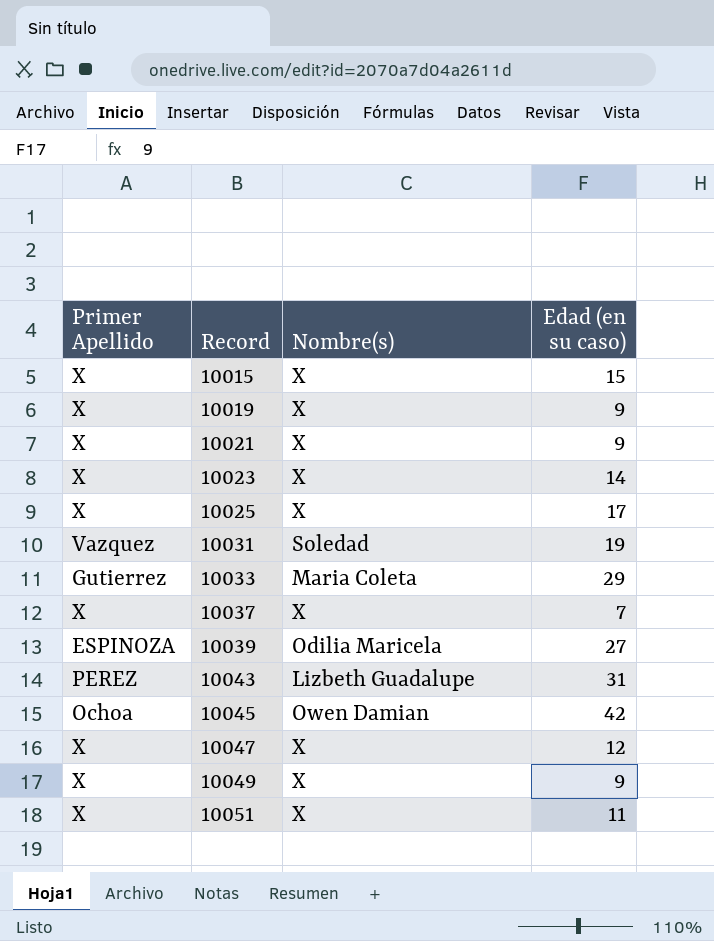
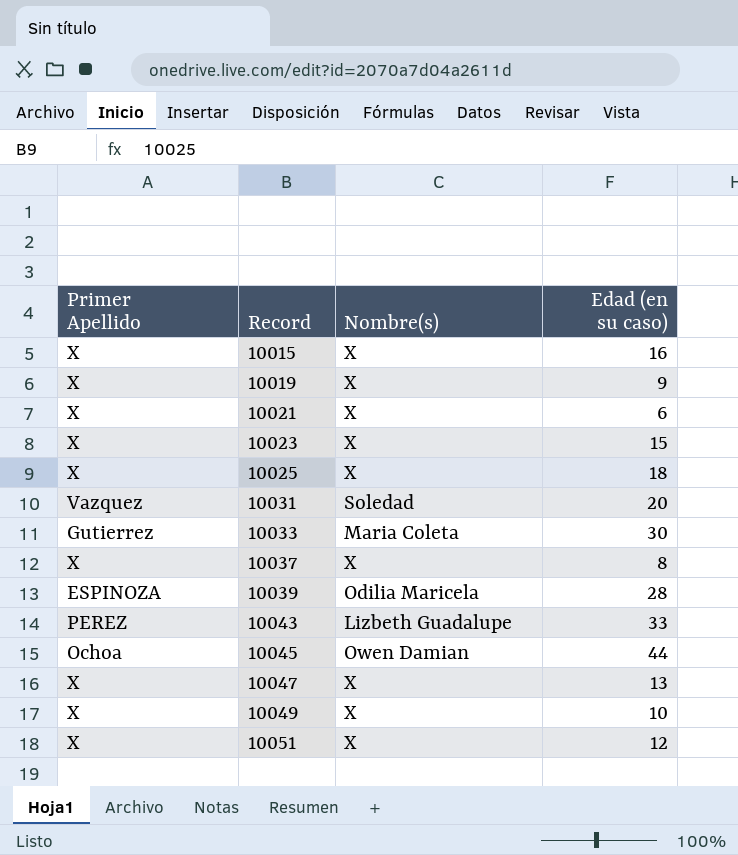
10015 | Edad (en su caso): 15 -> 16
10021 | Edad (en su caso): 9 -> 6
10023 | Edad (en su caso): 14 -> 15
10025 | Edad (en su caso): 17 -> 18
10031 | Edad (en su caso): 19 -> 20
10033 | Edad (en su caso): 29 -> 30
10037 | Edad (en su caso): 7 -> 8
10039 | Edad (en su caso): 27 -> 28
10043 | Edad (en su caso): 31 -> 33
10045 | Edad (en su caso): 42 -> 44
10047 | Edad (en su caso): 12 -> 13
10049 | Edad (en su caso): 9 -> 10
10051 | Edad (en su caso): 11 -> 12

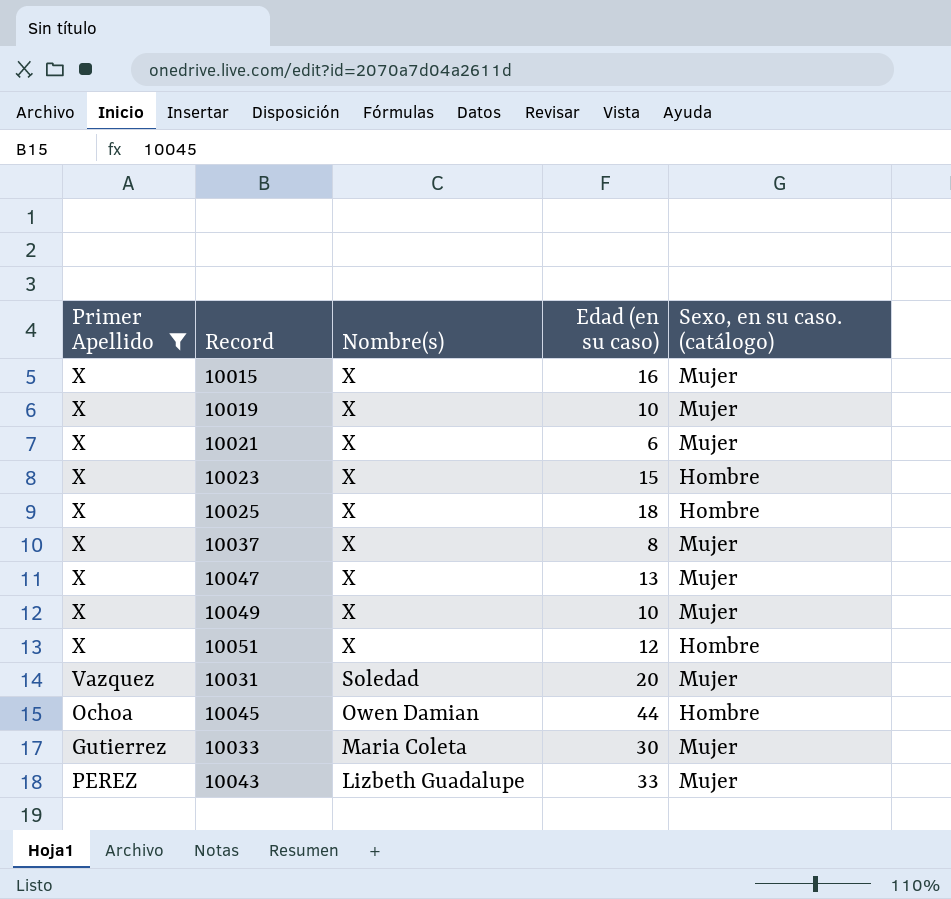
filter: none -> Primer Apellido != ESPINOZA
row order: Record ascending -> Nombre(s) descending
column Sexo, en su caso. (catálogo) | position: none -> 5
10019 | Edad (en su caso): 9 -> 10

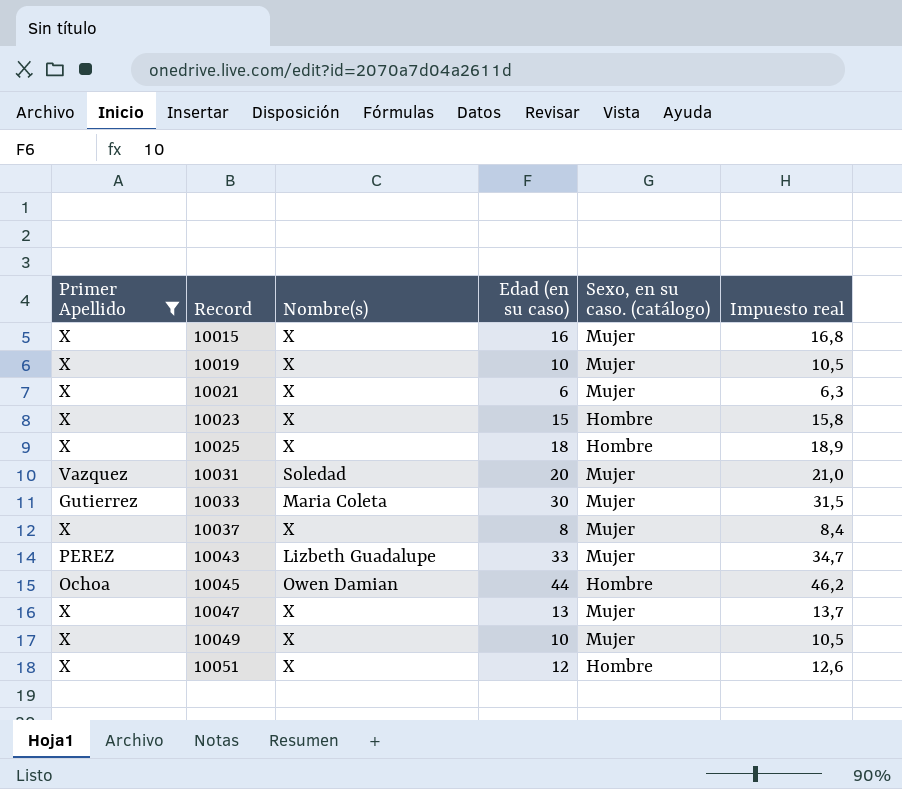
row order: Nombre(s) descending -> Record ascending
column Impuesto real | formula: none -> [Edad (en su caso)] * 1,05

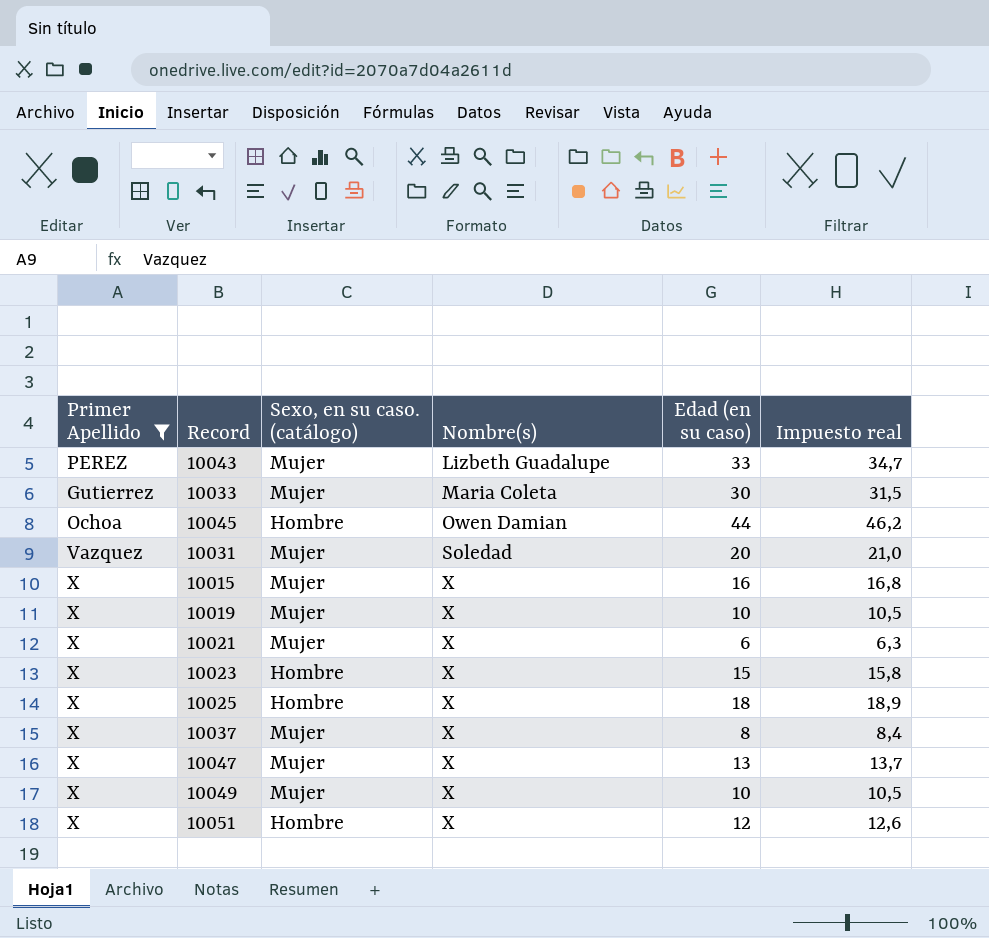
row order: Record ascending -> Nombre(s) ascending
column Sexo, en su caso. (catálogo) | position: 5 -> 3

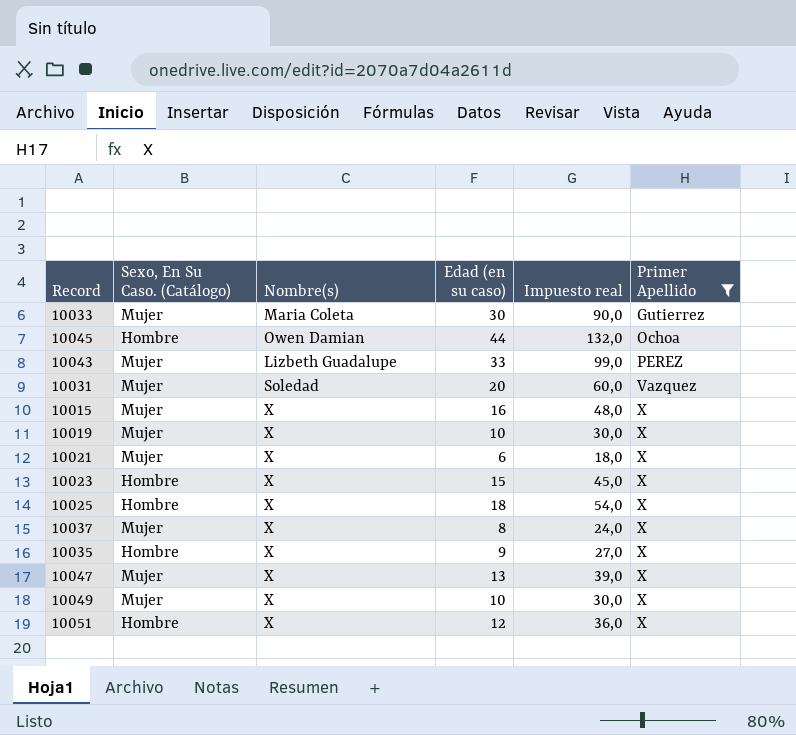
row order: Nombre(s) ascending -> Primer Apellido ascending
column name: Sexo, en su caso. (catálogo) -> Sexo, En Su Caso. (Catálogo)
column Impuesto real | formula: [Edad (en su caso)] * 1,05 -> [Edad (en su caso)] * 3
column Primer Apellido | position: 1 -> 6
row 10035: none -> Hombre | X | 9 | 27,0 | X

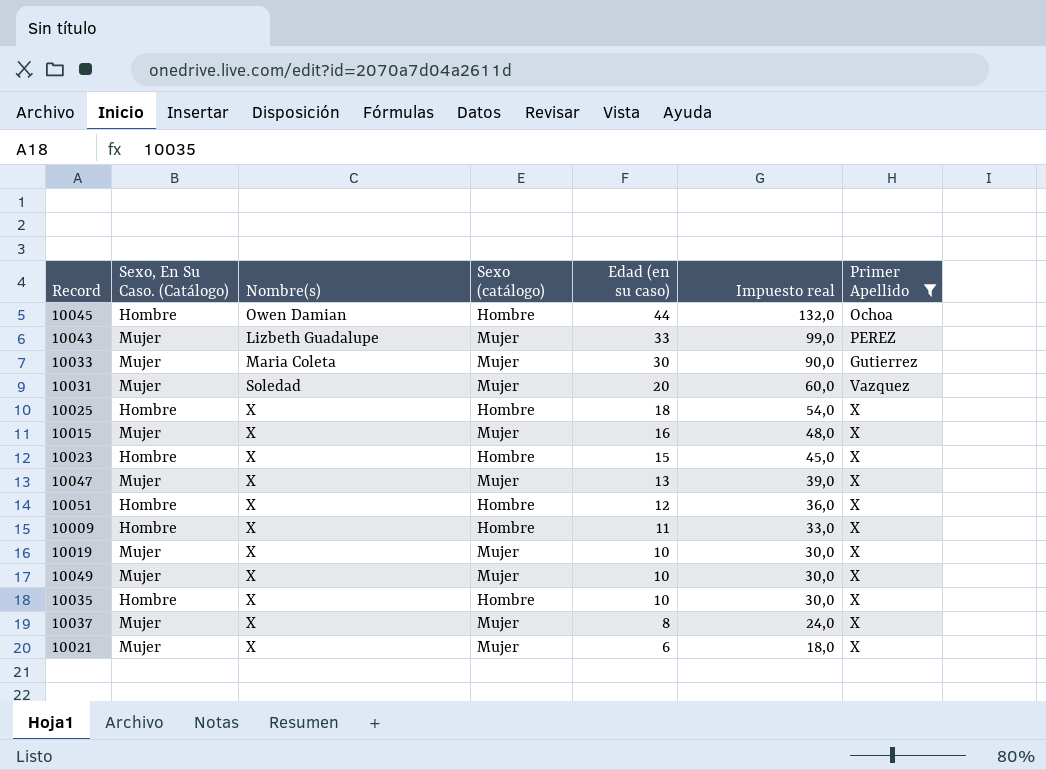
row order: Primer Apellido ascending -> Edad (en su caso) descending
column Sexo (catálogo) | position: none -> 4
row 10009: none -> Hombre | X | Hombre | 11 | 33,0 | X
10035 | Edad (en su caso): 9 -> 10
10035 | Impuesto real: 27,0 -> 30,0

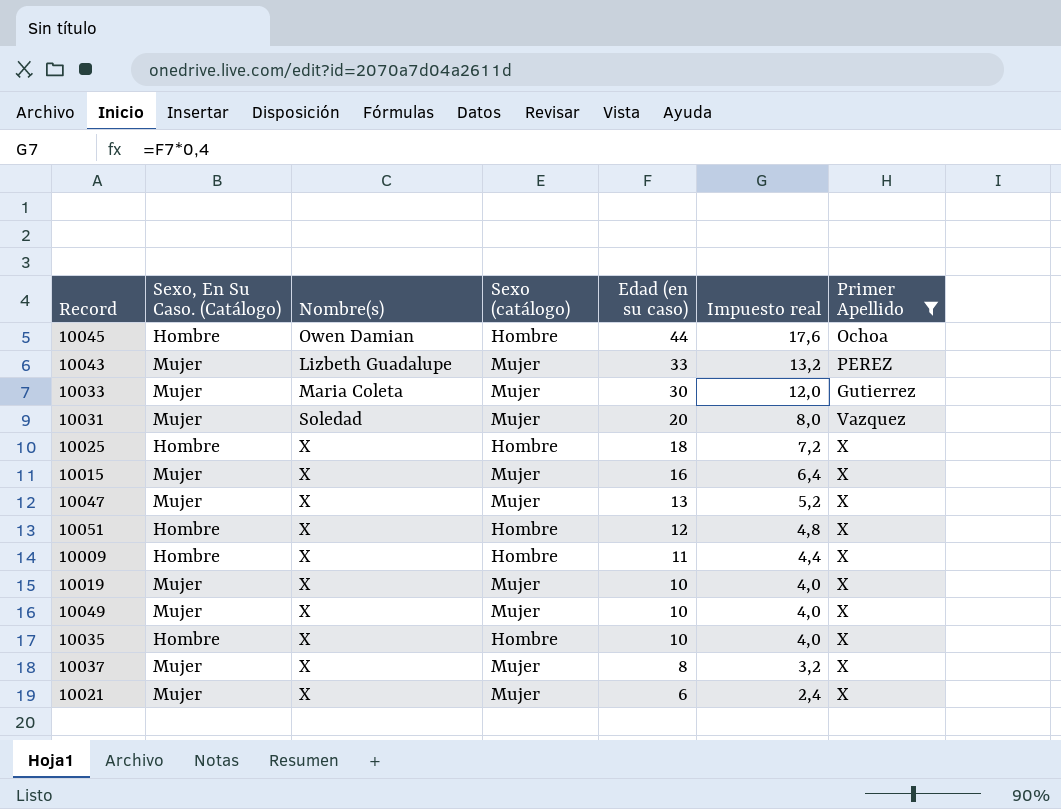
column Impuesto real | formula: [Edad (en su caso)] * 3 -> [Edad (en su caso)] * 0,4
row 10023: Hombre | X | Hombre | 15 | 45,0 | X -> none

